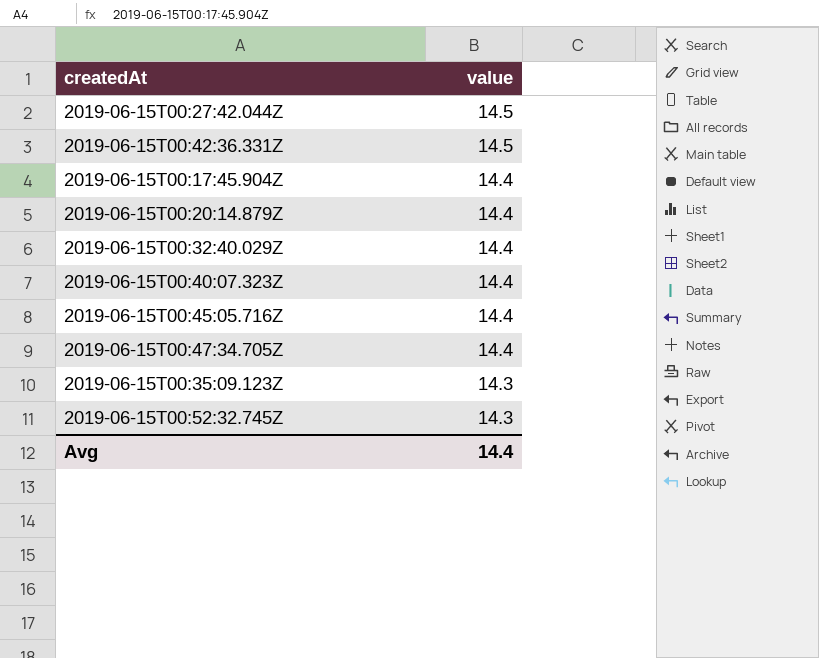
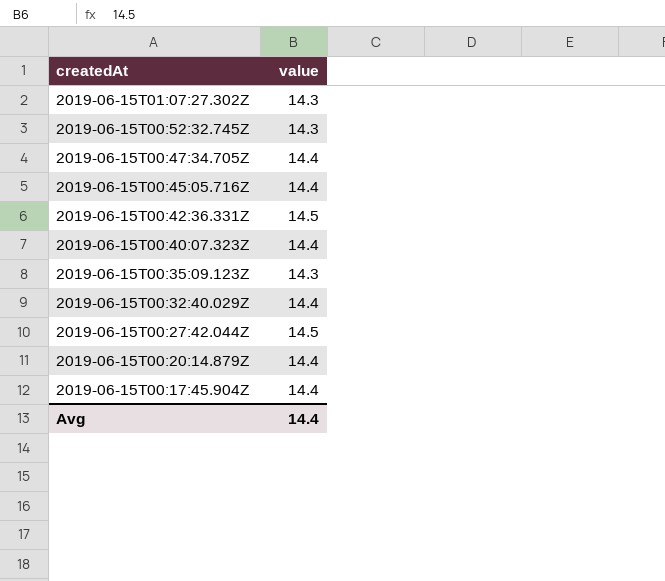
row order: value descending -> createdAt descending
row 2019-06-15T01:07:27.302Z: none -> 14.3

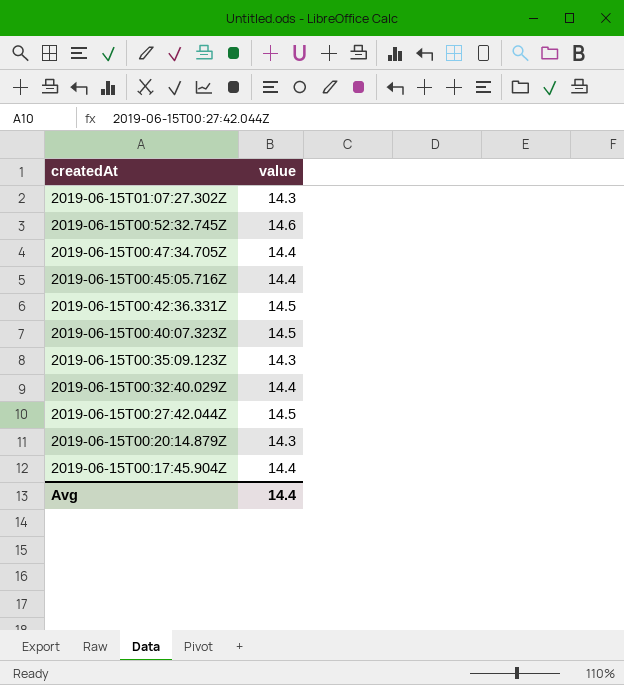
2019-06-15T00:52:32.745Z | value: 14.3 -> 14.6
2019-06-15T00:40:07.323Z | value: 14.4 -> 14.5
2019-06-15T00:20:14.879Z | value: 14.4 -> 14.3

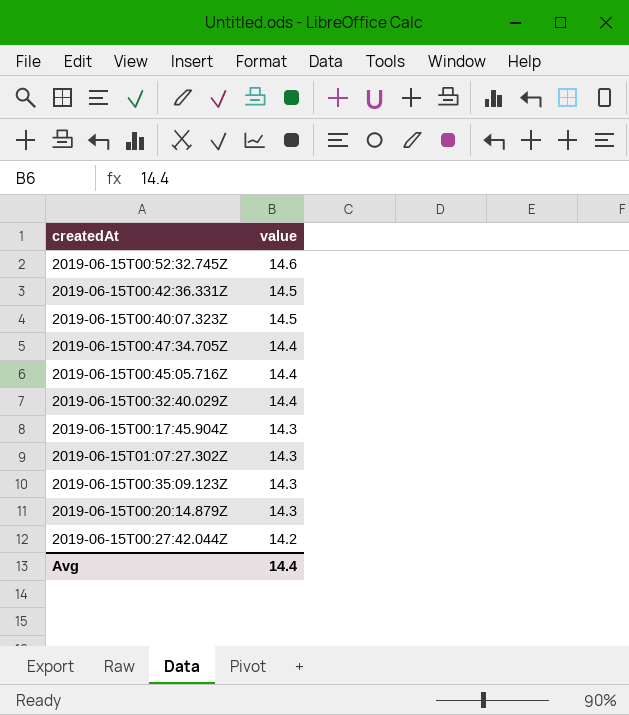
row order: createdAt descending -> value descending
2019-06-15T00:17:45.904Z | value: 14.4 -> 14.3
2019-06-15T00:27:42.044Z | value: 14.5 -> 14.2

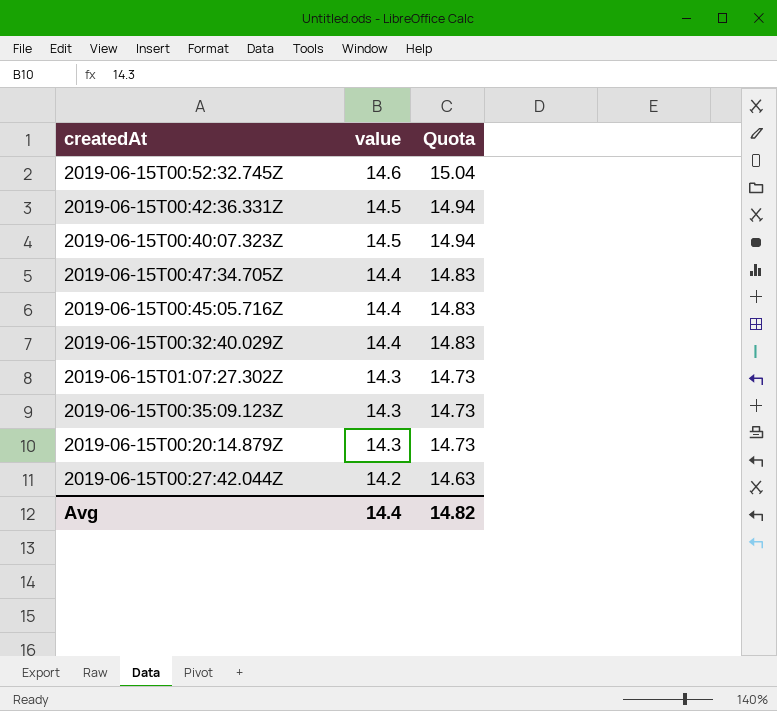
column Quota | formula: none -> [value] * 1.03
row 2019-06-15T00:17:45.904Z: 14.3 -> none

